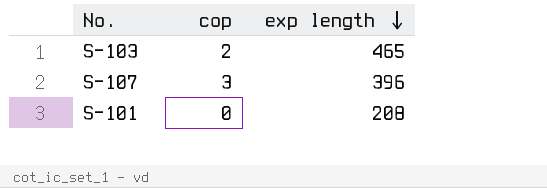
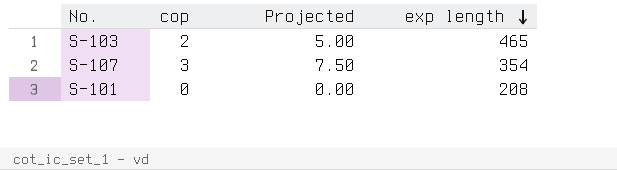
column Projected | formula: none -> [cop] * 2.5
S-107 | exp length: 396 -> 354

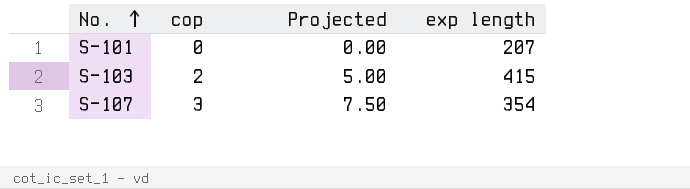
row order: exp length descending -> No. ascending
S-101 | exp length: 208 -> 207
S-103 | exp length: 465 -> 415

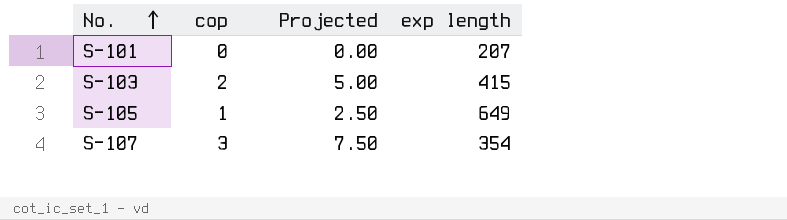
row S-105: none -> 1 | 2.50 | 649

